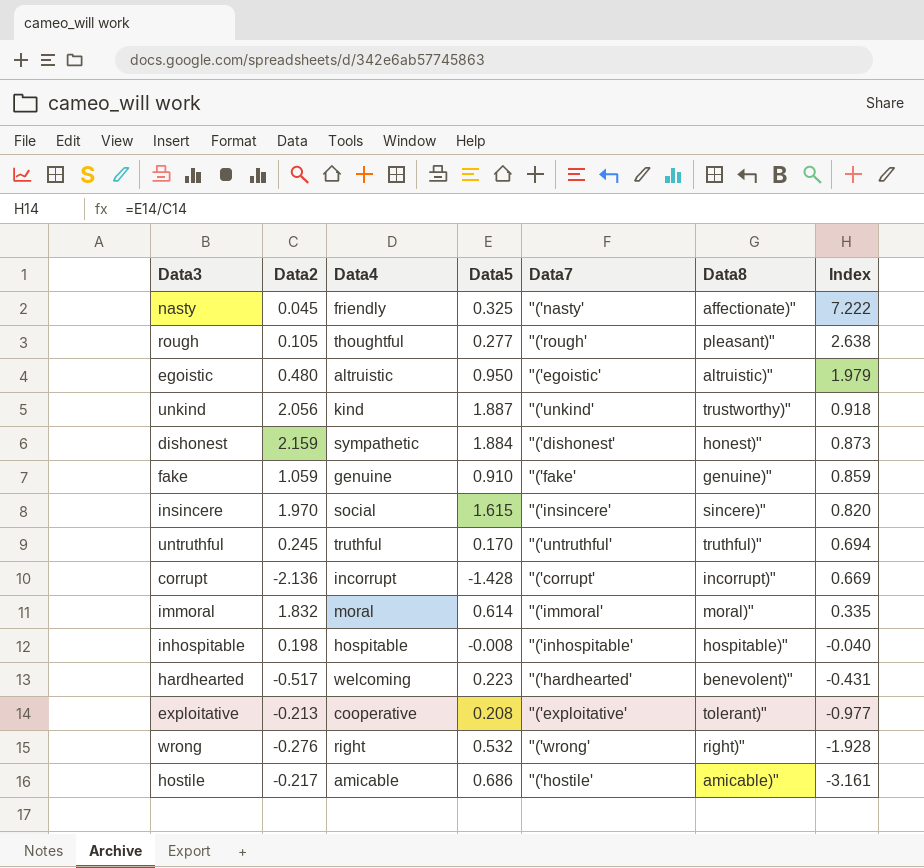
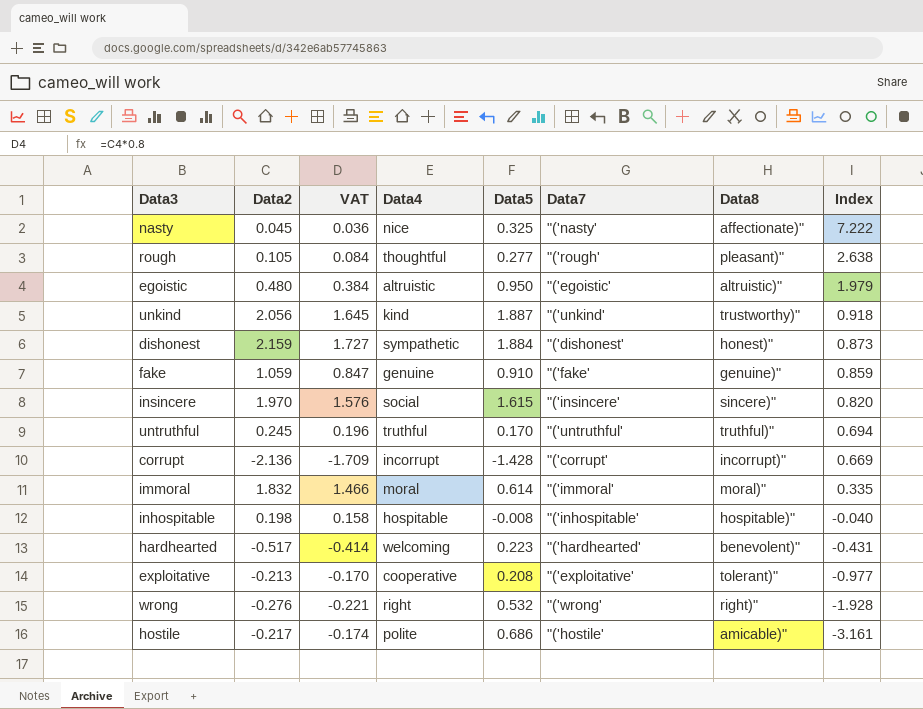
column VAT | formula: none -> [Data2] * 0.8
nasty | Data4: friendly -> nice
hostile | Data4: amicable -> polite

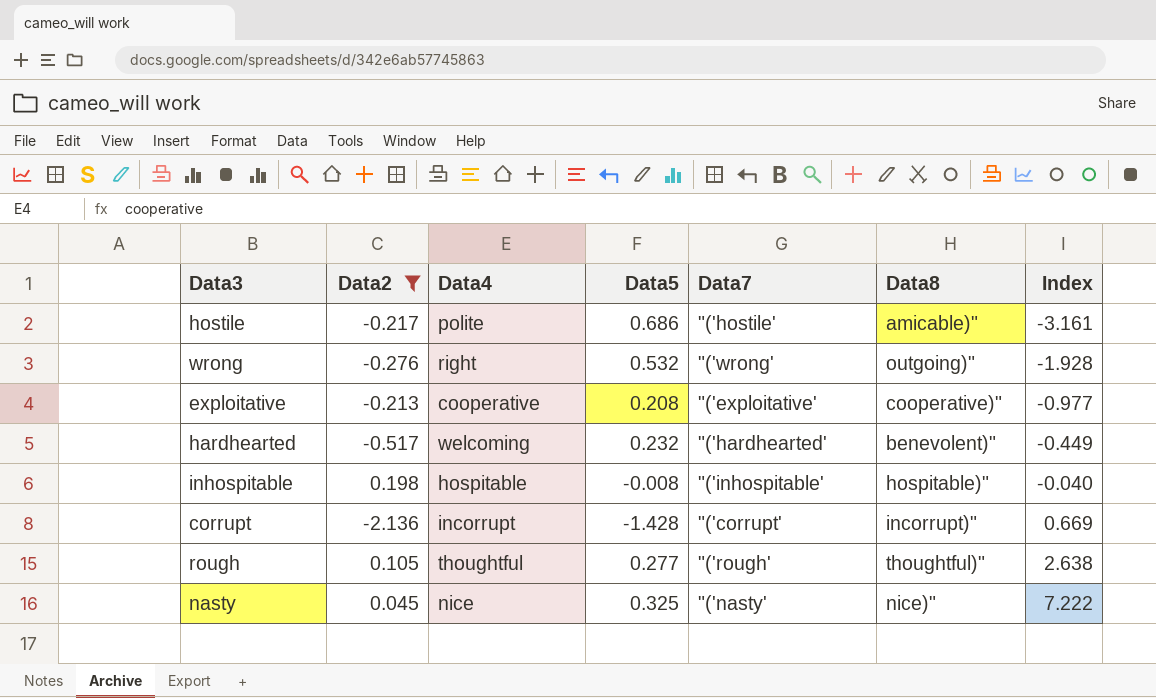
filter: none -> Data2 <= 0.198
row order: Index descending -> Index ascending
column VAT | formula: [Data2] * 0.8 -> none
wrong | Data8: right)" -> outgoing)"
exploitative | Data8: tolerant)" -> cooperative)"
hardhearted | Data5: 0.223 -> 0.232
hardhearted | Index: -0.431 -> -0.449
rough | Data8: pleasant)" -> thoughtful)"
nasty | Data8: affectionate)" -> nice)"

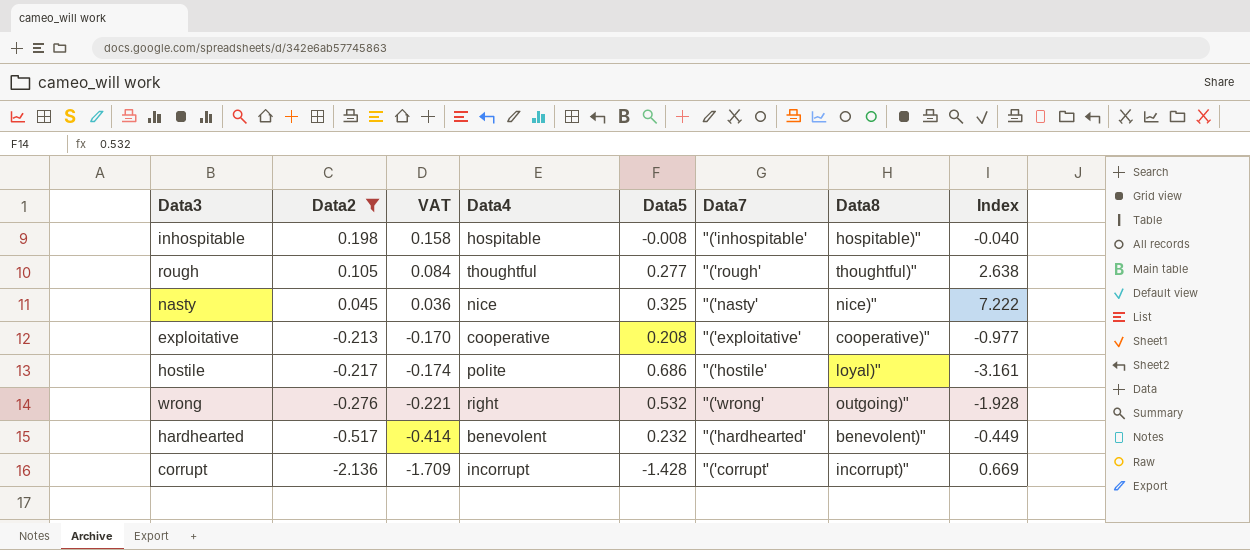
row order: Index ascending -> Data2 descending
column VAT | formula: none -> [Data2] * 0.8
hostile | Data8: amicable)" -> loyal)"
hardhearted | Data4: welcoming -> benevolent

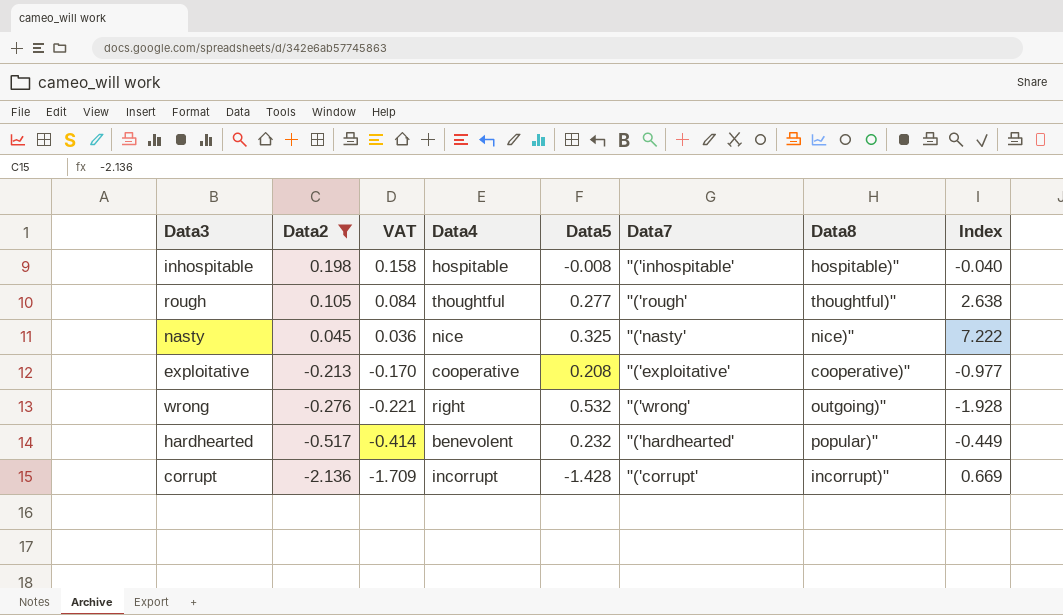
row hostile: -0.217 | -0.174 | polite | 0.686 | "('hostile' | loyal)" | -3.161 -> none
hardhearted | Data8: benevolent)" -> popular)"

